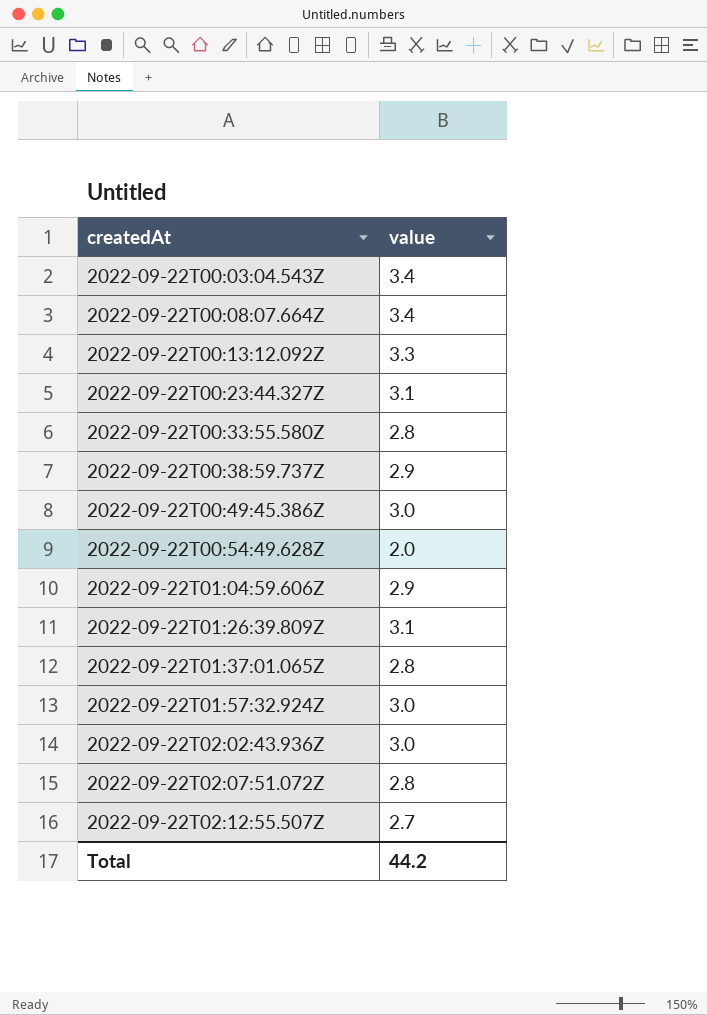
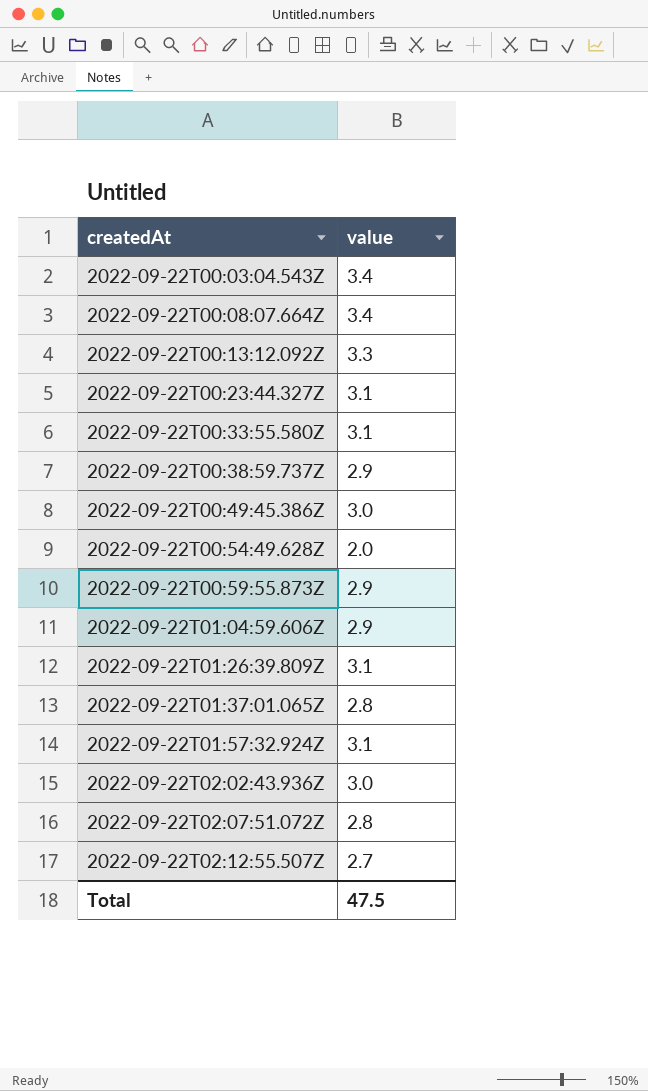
2022-09-22T00:33:55.580Z | value: 2.8 -> 3.1
row 2022-09-22T00:59:55.873Z: none -> 2.9
2022-09-22T01:57:32.924Z | value: 3.0 -> 3.1
Total | value: 44.2 -> 47.5

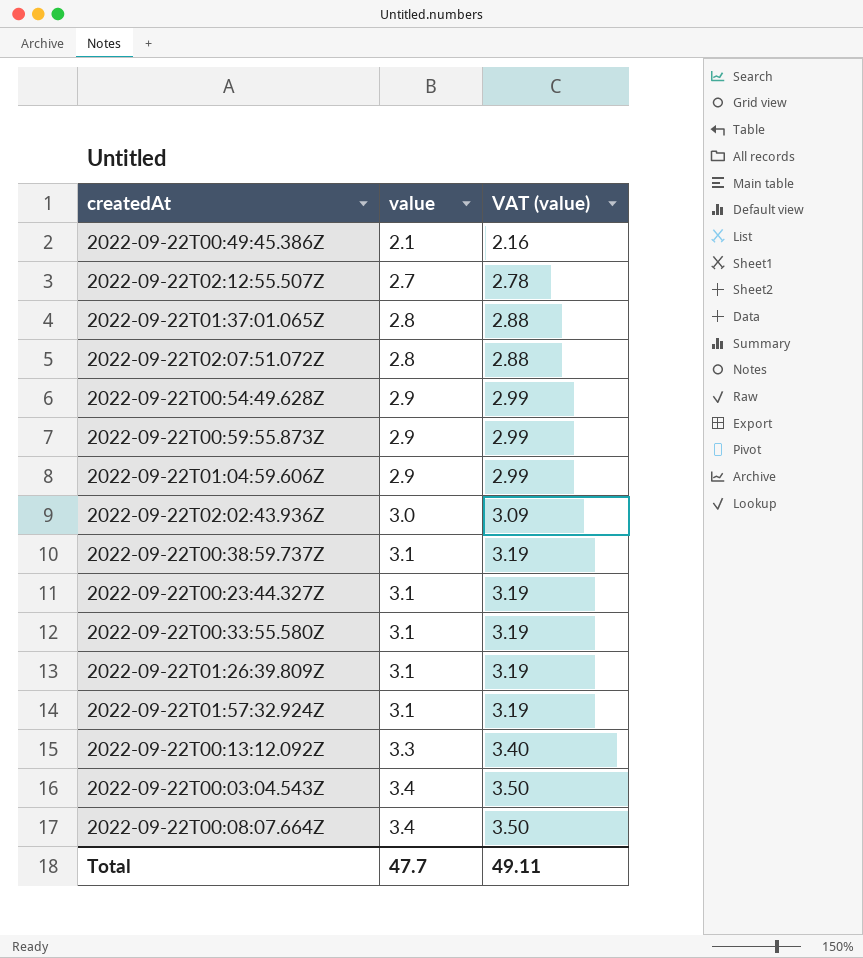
row order: createdAt ascending -> value ascending
column VAT (value) | formula: none -> [value] * 1.03
2022-09-22T00:49:45.386Z | value: 3.0 -> 2.1
2022-09-22T00:54:49.628Z | value: 2.0 -> 2.9
2022-09-22T00:38:59.737Z | value: 2.9 -> 3.1
Total | value: 47.5 -> 47.7

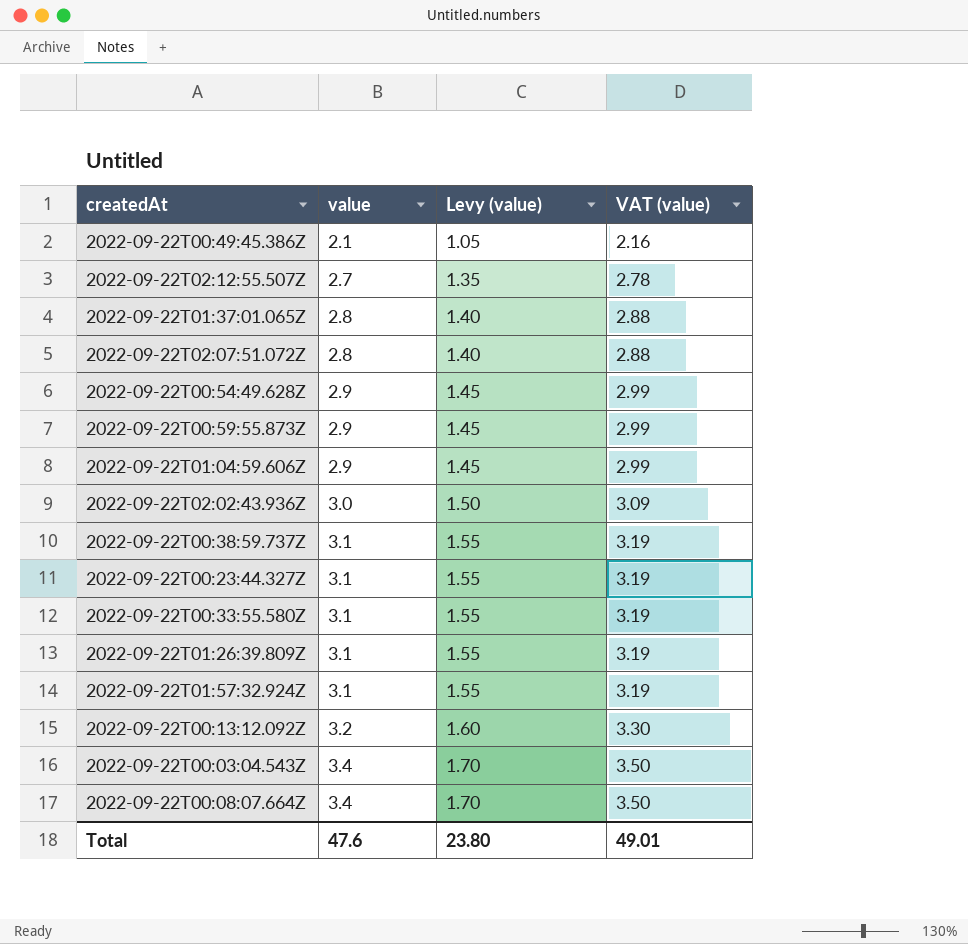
column Levy (value) | formula: none -> [value] * 0.5
2022-09-22T00:13:12.092Z | value: 3.3 -> 3.2
2022-09-22T00:13:12.092Z | VAT (value): 3.40 -> 3.30
Total | value: 47.7 -> 47.6
Total | VAT (value): 49.11 -> 49.01

